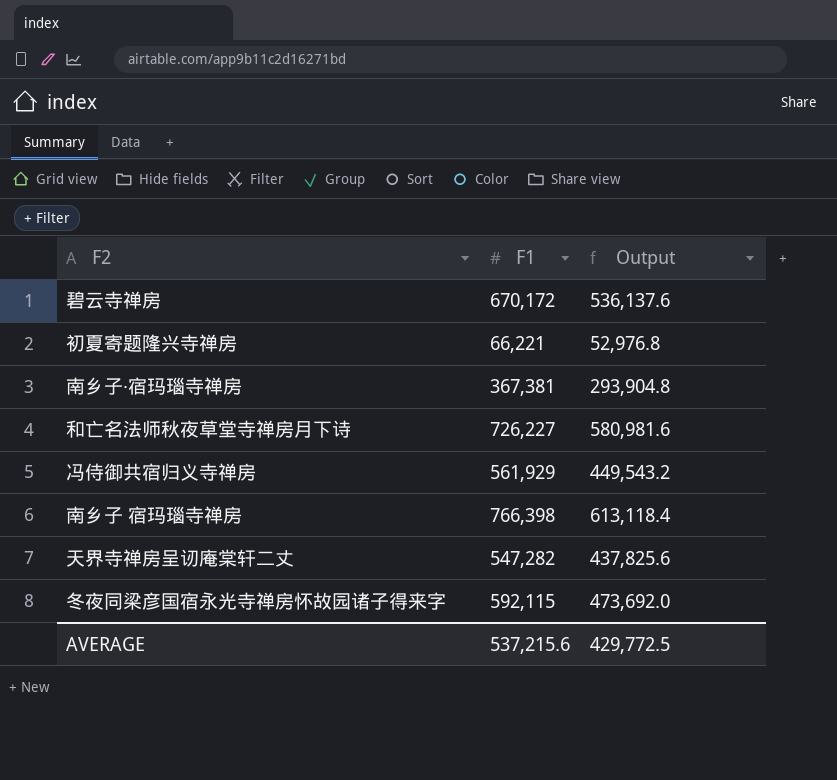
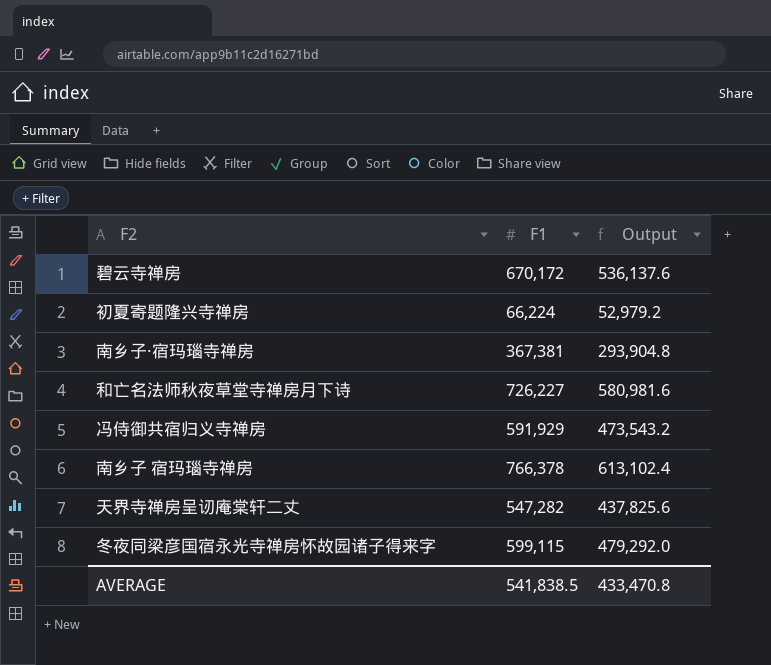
初夏寄题隆兴寺禅房 | F1: 66,221 -> 66,224
初夏寄题隆兴寺禅房 | Output: 52,976.8 -> 52,979.2
冯侍御共宿归义寺禅房 | F1: 561,929 -> 591,929
冯侍御共宿归义寺禅房 | Output: 449,543.2 -> 473,543.2
南乡子 宿玛瑙寺禅房 | F1: 766,398 -> 766,378
南乡子 宿玛瑙寺禅房 | Output: 613,118.4 -> 613,102.4
冬夜同梁彦国宿永光寺禅房怀故园诸子得来字 | F1: 592,115 -> 599,115
冬夜同梁彦国宿永光寺禅房怀故园诸子得来字 | Output: 473,692.0 -> 479,292.0
AVERAGE | F1: 537,215.6 -> 541,838.5
AVERAGE | Output: 429,772.5 -> 433,470.8

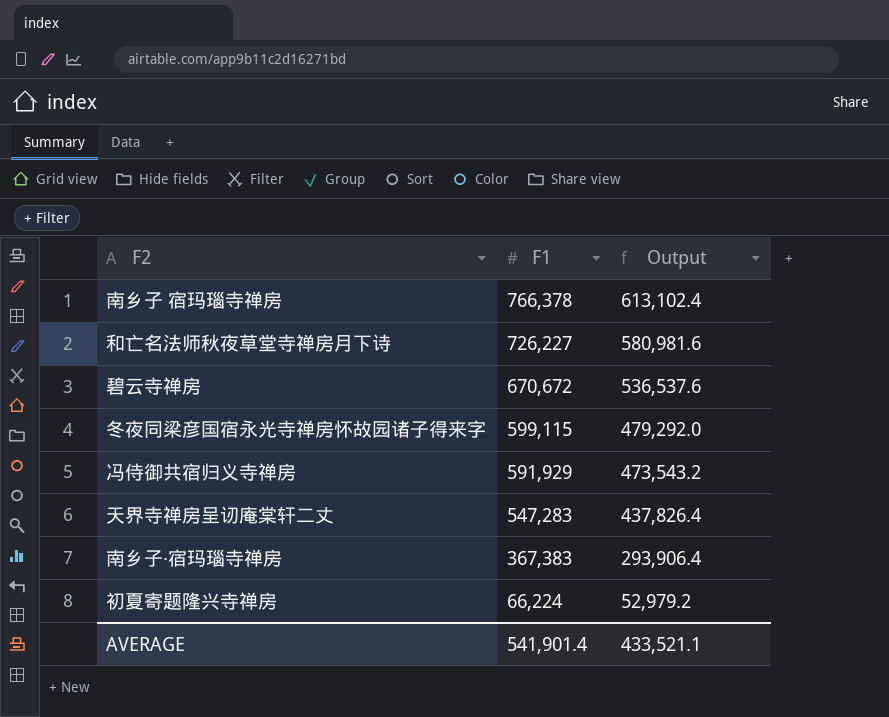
row order: none -> F1 descending
碧云寺禅房 | F1: 670,172 -> 670,672
碧云寺禅房 | Output: 536,137.6 -> 536,537.6
天界寺禅房呈讱庵棠轩二丈 | F1: 547,282 -> 547,283
天界寺禅房呈讱庵棠轩二丈 | Output: 437,825.6 -> 437,826.4
南乡子·宿玛瑙寺禅房 | F1: 367,381 -> 367,383
南乡子·宿玛瑙寺禅房 | Output: 293,904.8 -> 293,906.4
AVERAGE | F1: 541,838.5 -> 541,901.4
AVERAGE | Output: 433,470.8 -> 433,521.1

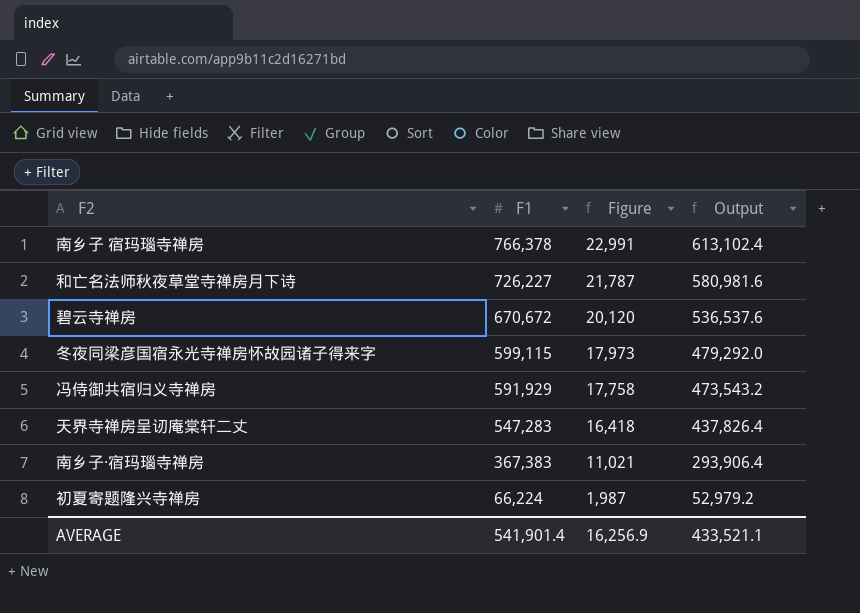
column Figure | formula: none -> [F1] * 0.03

